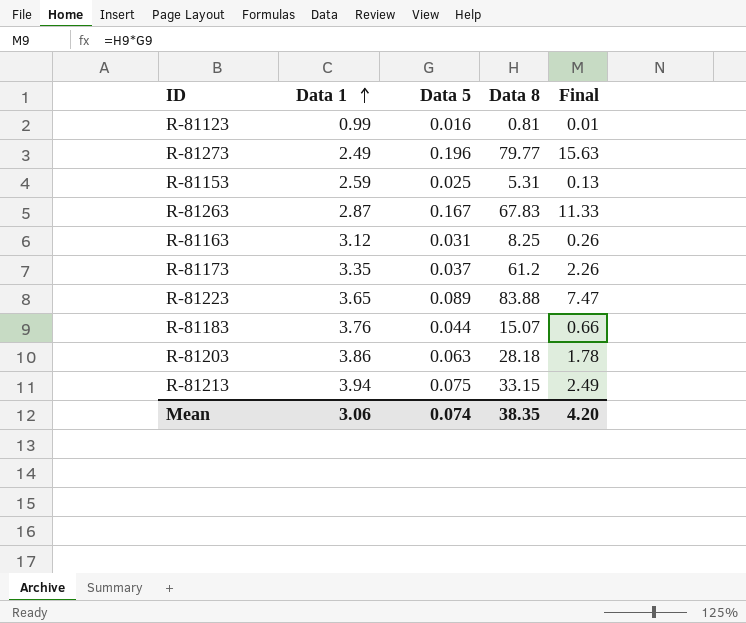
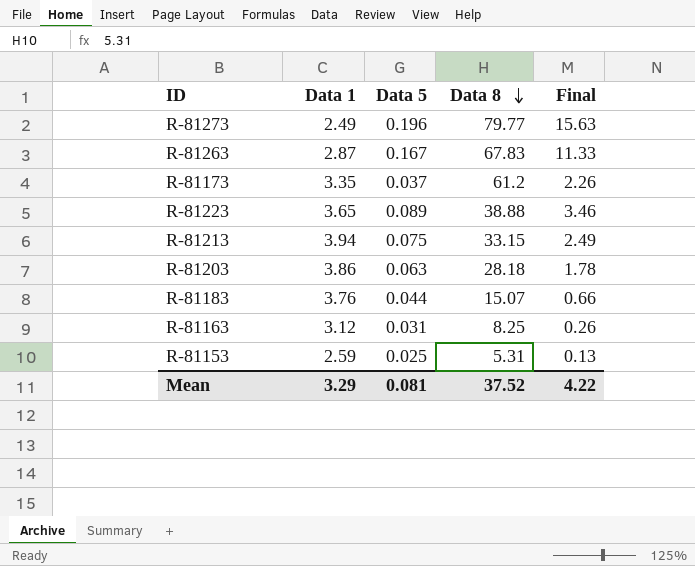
row order: Data 1 ascending -> Data 8 descending
row R-81123: 0.99 | 0.016 | 0.81 | 0.01 -> none
R-81223 | Data 8: 83.88 -> 38.88
R-81223 | Final: 7.47 -> 3.46
Mean | Data 1: 3.06 -> 3.29
Mean | Data 5: 0.074 -> 0.081
Mean | Data 8: 38.35 -> 37.52
Mean | Final: 4.20 -> 4.22

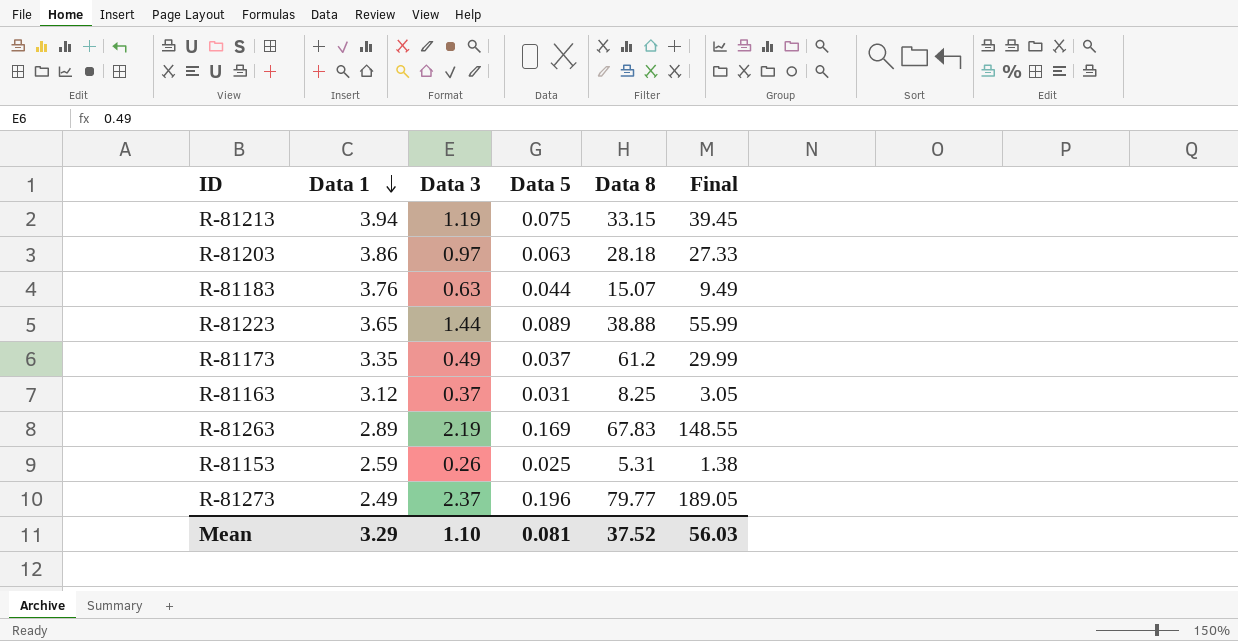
row order: Data 8 descending -> Data 1 descending
column Data 3 | position: none -> 3
column Final | formula: [Data 5] * [Data 8] -> [Data 3] * [Data 8]
R-81263 | Data 1: 2.87 -> 2.89
R-81263 | Data 5: 0.167 -> 0.169
Mean | Final: 4.22 -> 56.03

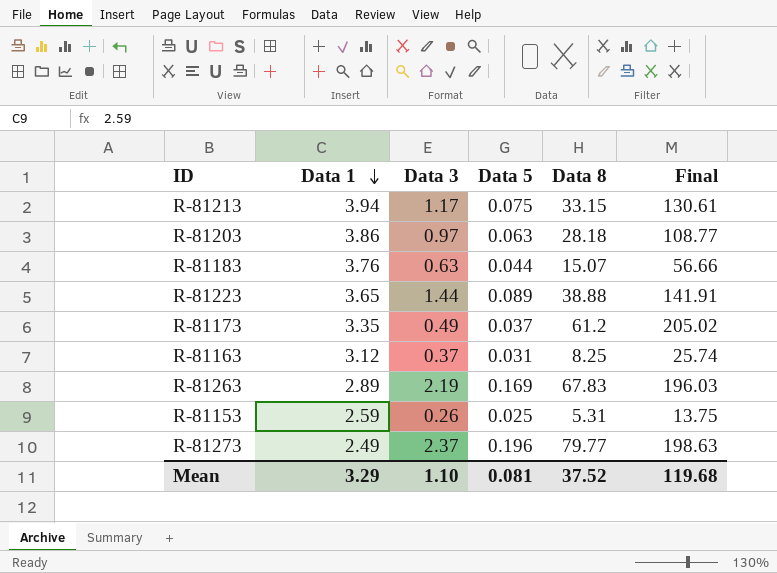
column Final | formula: [Data 3] * [Data 8] -> [Data 1] * [Data 8]
R-81213 | Data 3: 1.19 -> 1.17
Mean | Final: 56.03 -> 119.68

